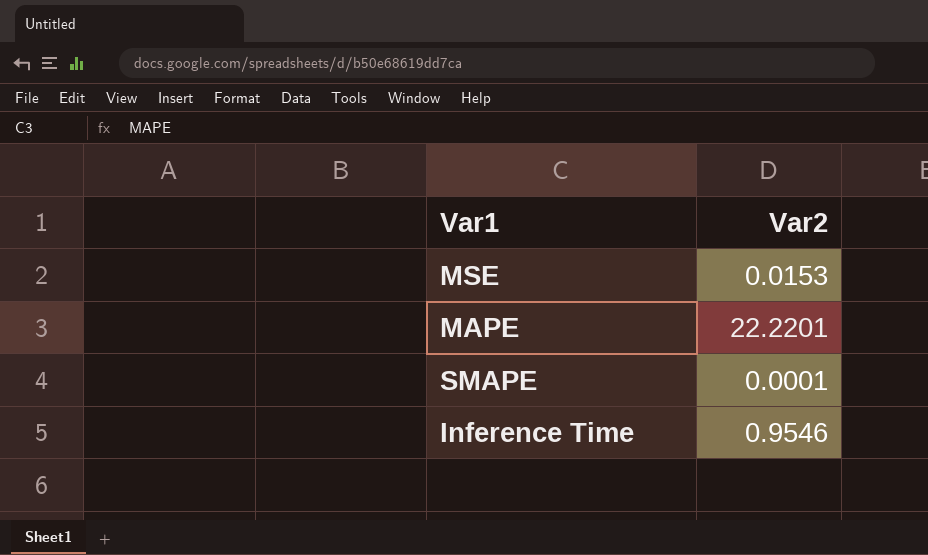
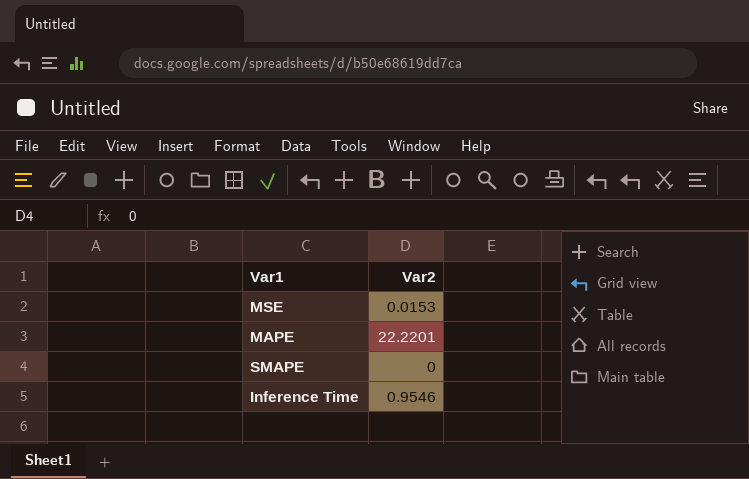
SMAPE | Var2: 0.0001 -> 0

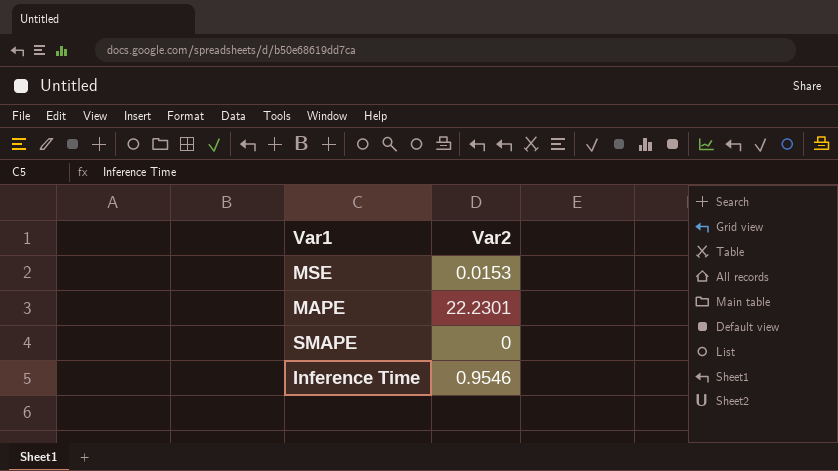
MAPE | Var2: 22.2201 -> 22.2301

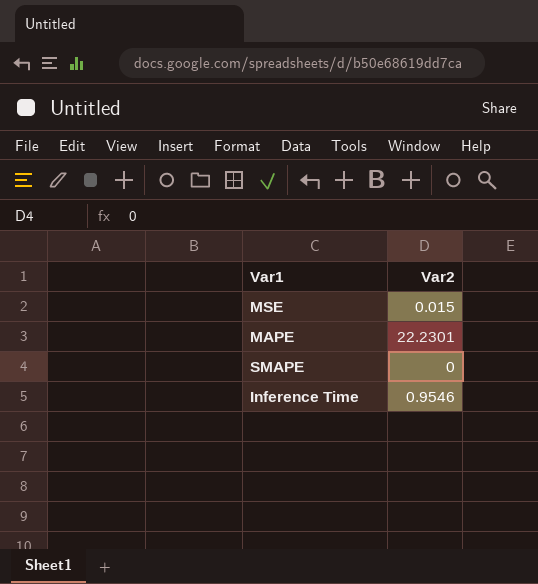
MSE | Var2: 0.0153 -> 0.015

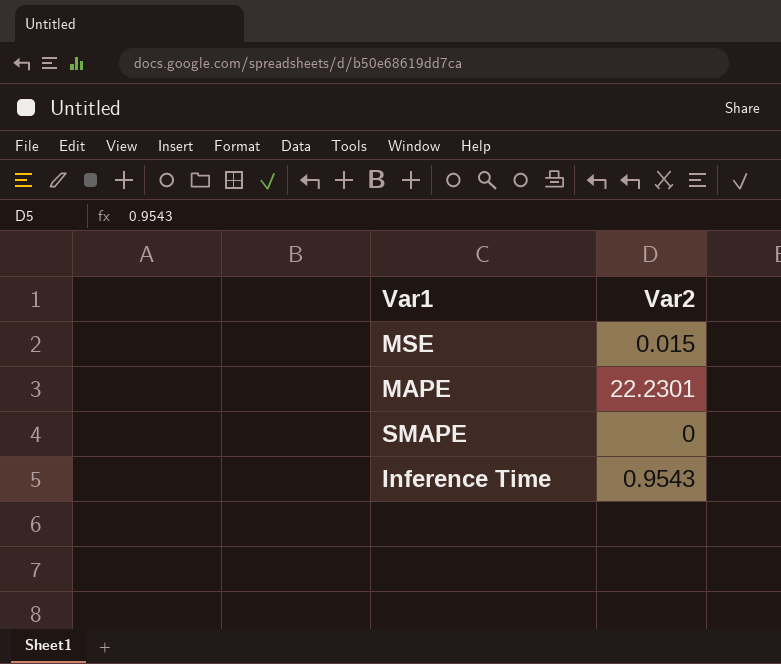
Inference Time | Var2: 0.9546 -> 0.9543

